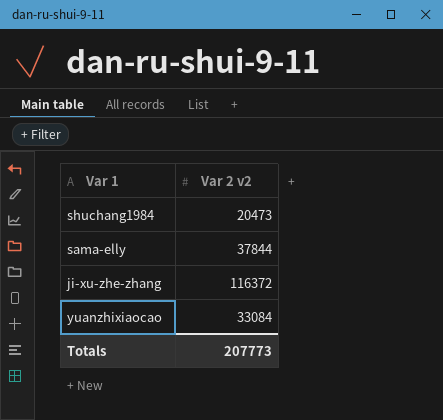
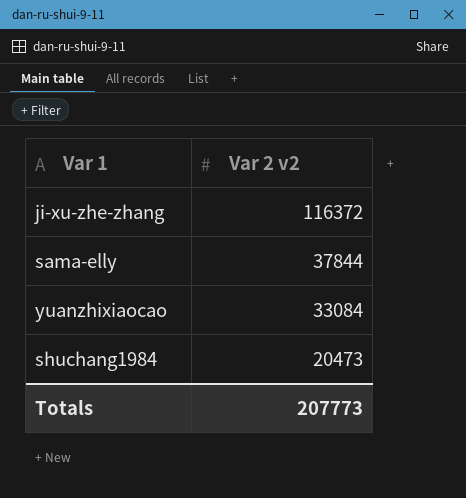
row order: none -> Var 2 v2 descending

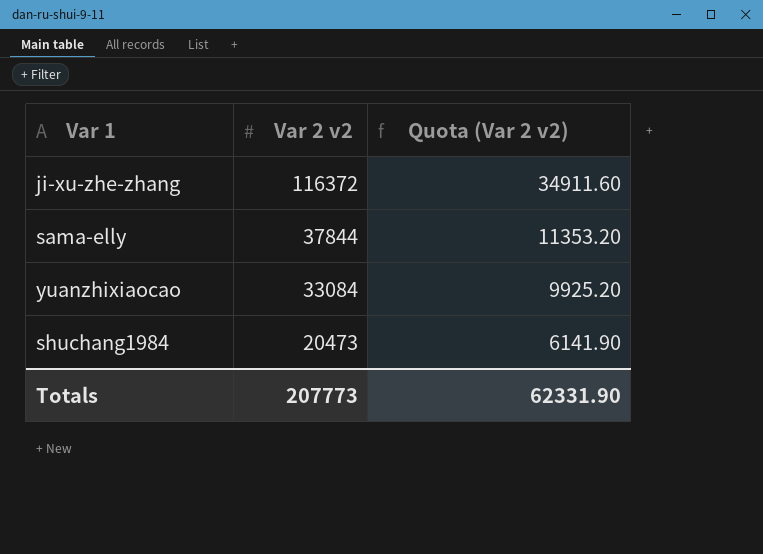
column Quota (Var 2 v2) | formula: none -> [Var 2 v2] * 0.3

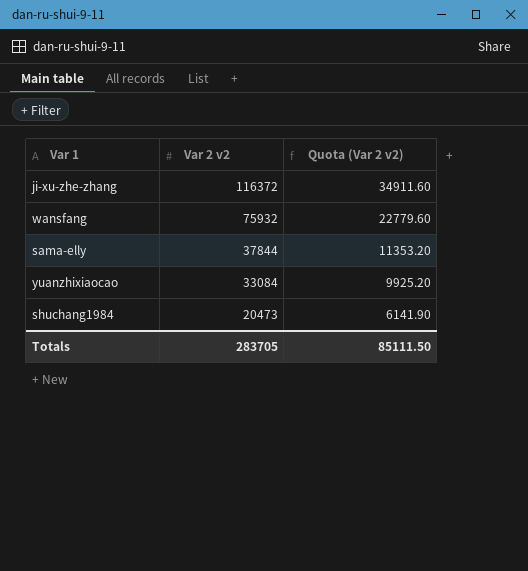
row wansfang: none -> 75932 | 22779.60
Totals | Var 2 v2: 207773 -> 283705
Totals | Quota (Var 2 v2): 62331.90 -> 85111.50

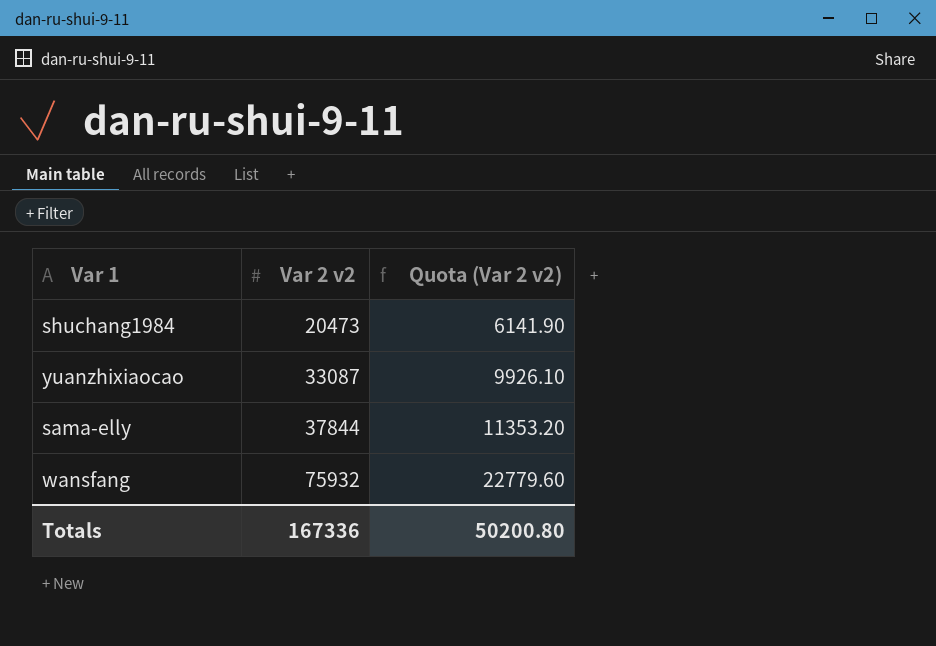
row order: Var 2 v2 descending -> Var 2 v2 ascending
row ji-xu-zhe-zhang: 116372 | 34911.60 -> none
yuanzhixiaocao | Var 2 v2: 33084 -> 33087
yuanzhixiaocao | Quota (Var 2 v2): 9925.20 -> 9926.10
Totals | Var 2 v2: 283705 -> 167336
Totals | Quota (Var 2 v2): 85111.50 -> 50200.80

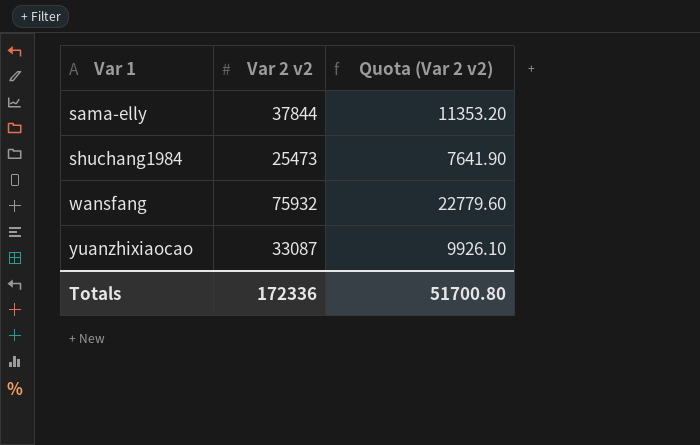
row order: Var 2 v2 ascending -> Var 1 ascending
shuchang1984 | Var 2 v2: 20473 -> 25473
shuchang1984 | Quota (Var 2 v2): 6141.90 -> 7641.90
Totals | Var 2 v2: 167336 -> 172336
Totals | Quota (Var 2 v2): 50200.80 -> 51700.80

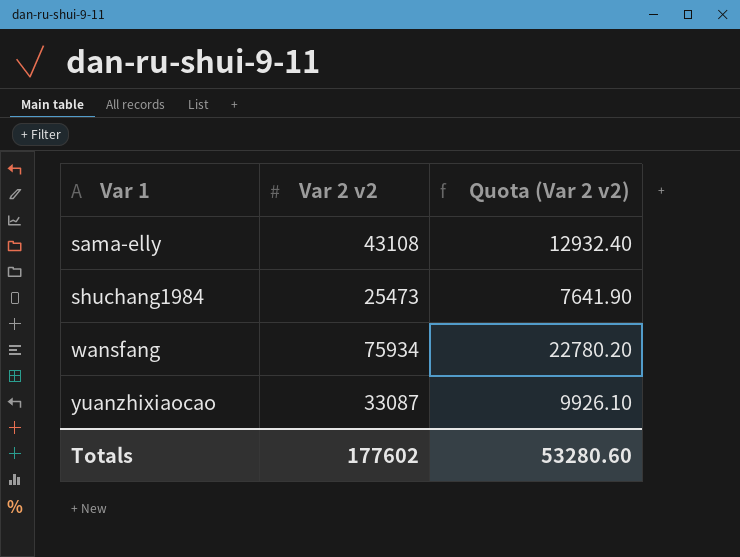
sama-elly | Var 2 v2: 37844 -> 43108
sama-elly | Quota (Var 2 v2): 11353.20 -> 12932.40
wansfang | Var 2 v2: 75932 -> 75934
wansfang | Quota (Var 2 v2): 22779.60 -> 22780.20
Totals | Var 2 v2: 172336 -> 177602
Totals | Quota (Var 2 v2): 51700.80 -> 53280.60

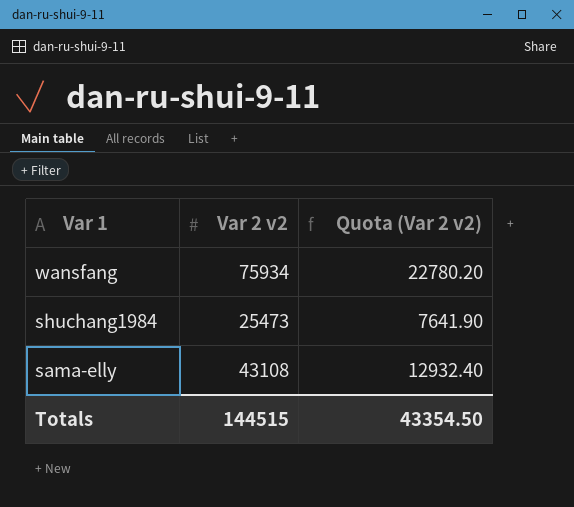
row order: Var 1 ascending -> Var 1 descending
row yuanzhixiaocao: 33087 | 9926.10 -> none
Totals | Var 2 v2: 177602 -> 144515
Totals | Quota (Var 2 v2): 53280.60 -> 43354.50

